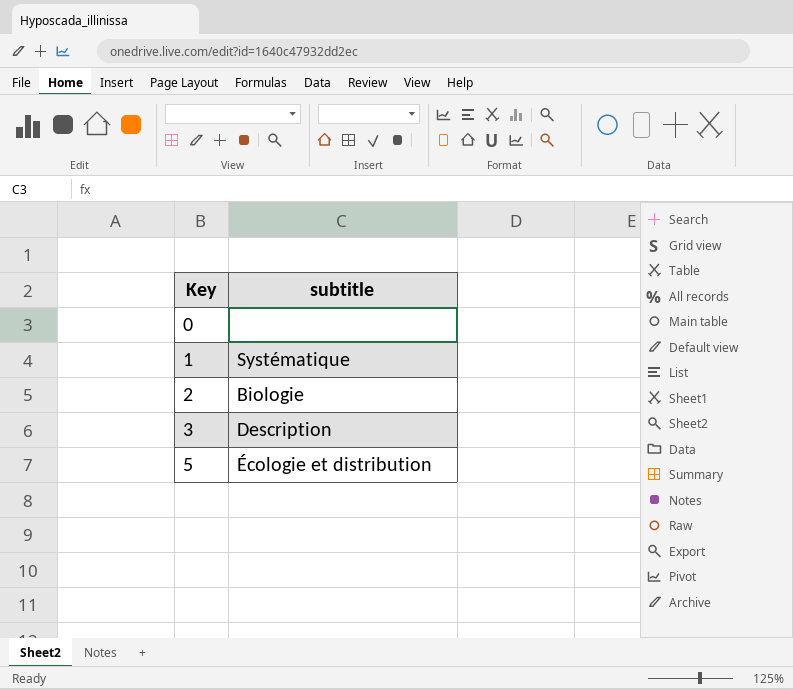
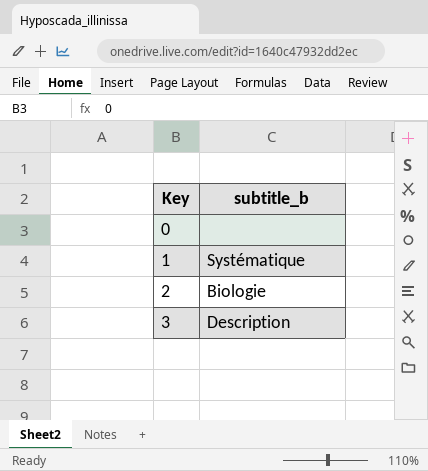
column name: subtitle -> subtitle_b
row 5: Écologie et distribution -> none

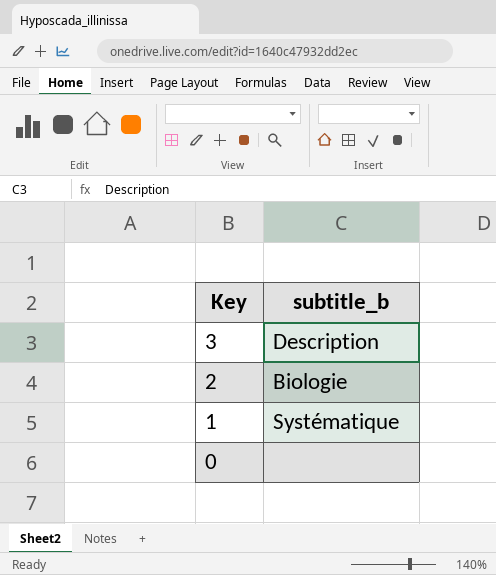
row order: Key ascending -> Key descending

